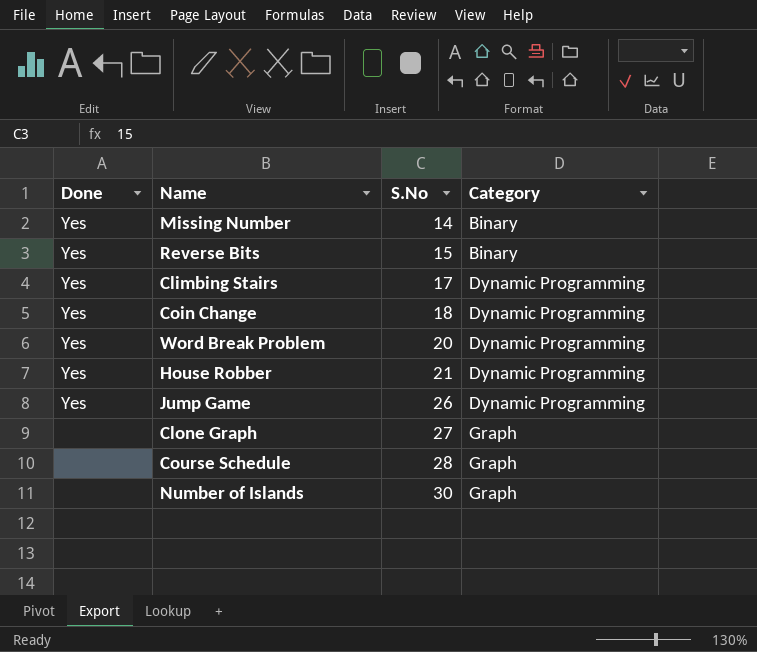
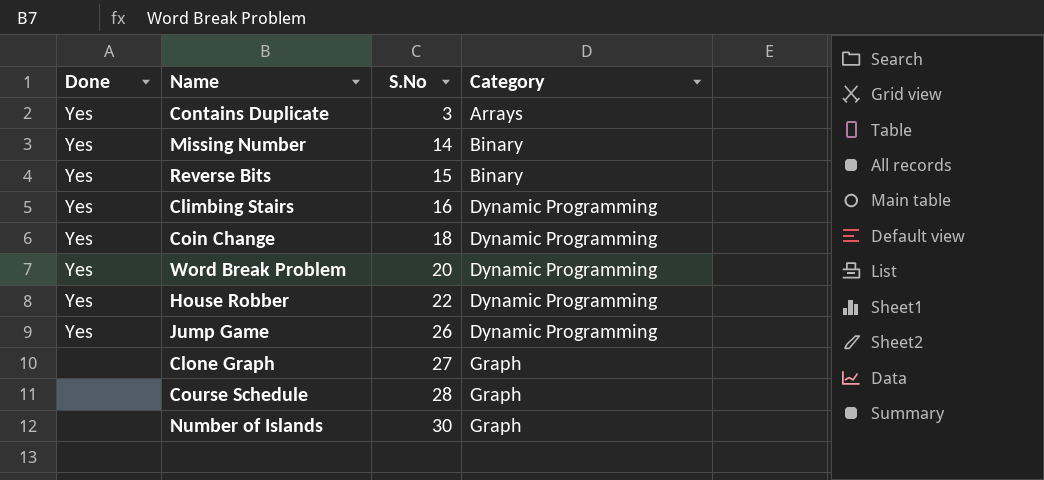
row Contains Duplicate: none -> Yes | 3 | Arrays
Climbing Stairs | S.No: 17 -> 16
House Robber | S.No: 21 -> 22

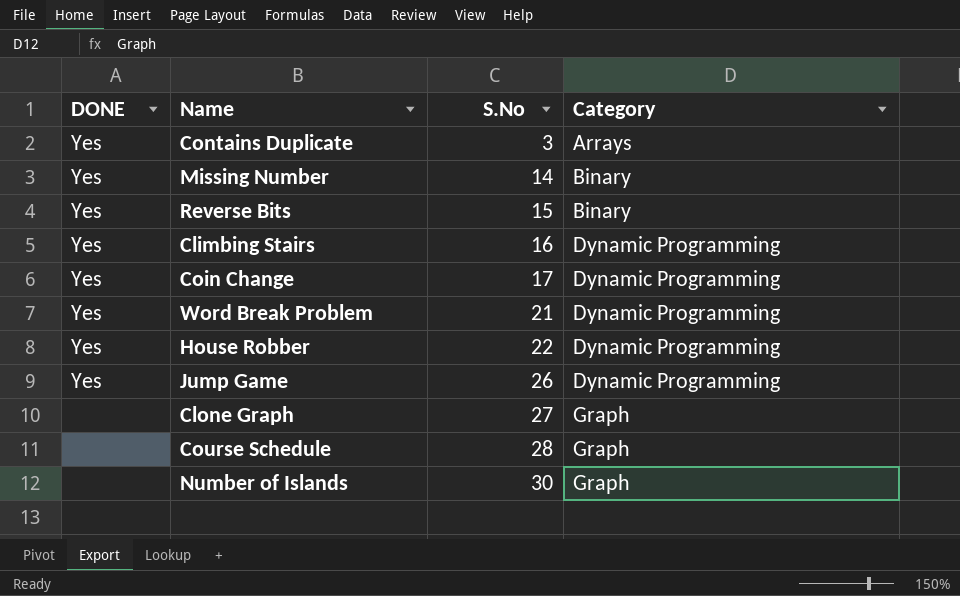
column name: Done -> DONE
Coin Change | S.No: 18 -> 17
Word Break Problem | S.No: 20 -> 21

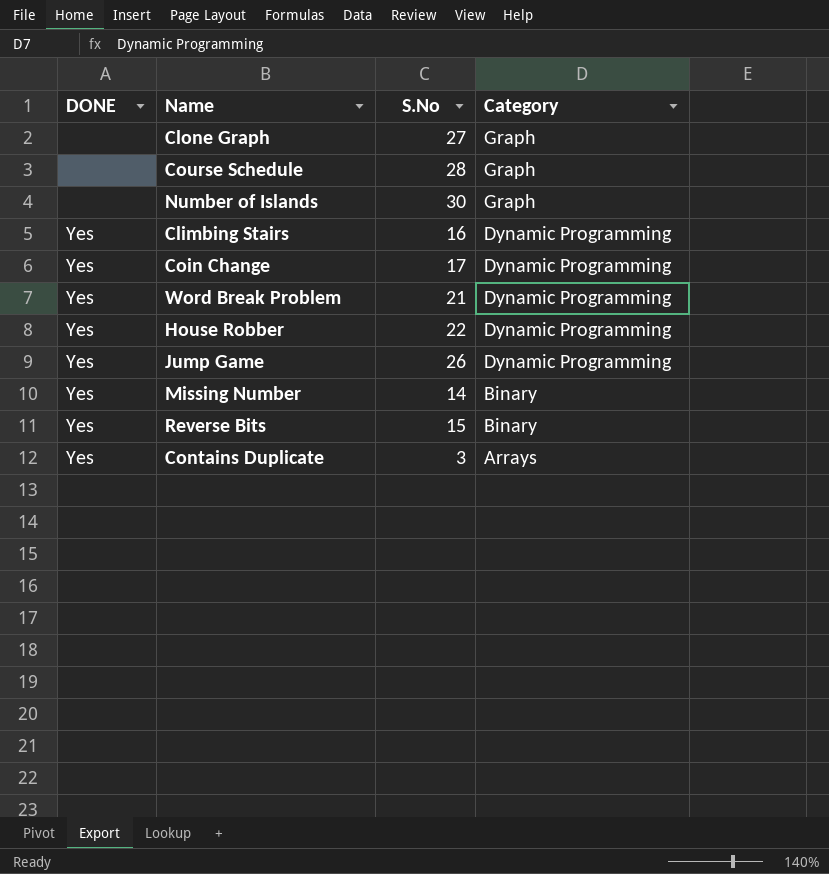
row order: S.No ascending -> Category descending

